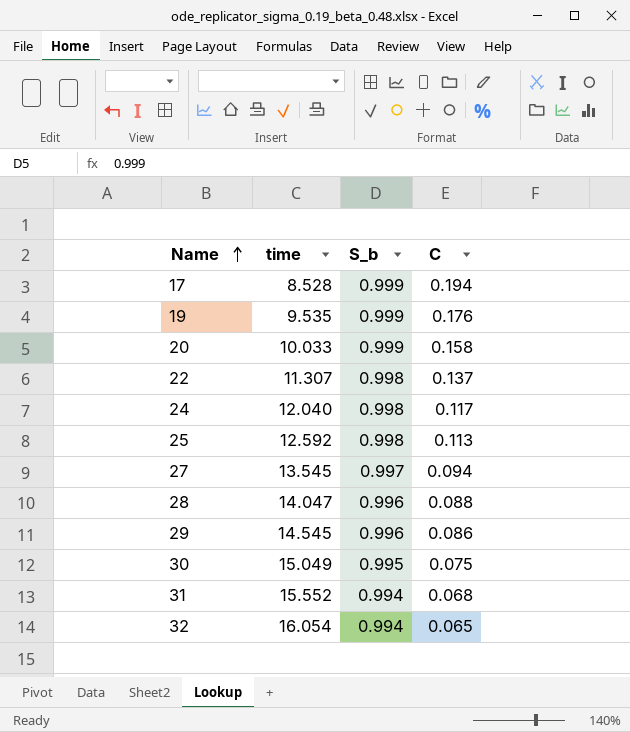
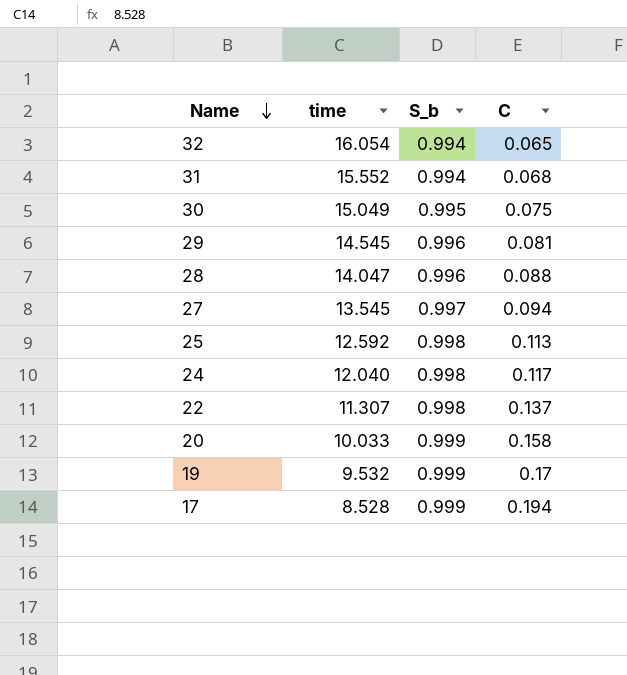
row order: Name ascending -> Name descending
29 | C: 0.086 -> 0.081
19 | time: 9.535 -> 9.532
19 | C: 0.176 -> 0.17

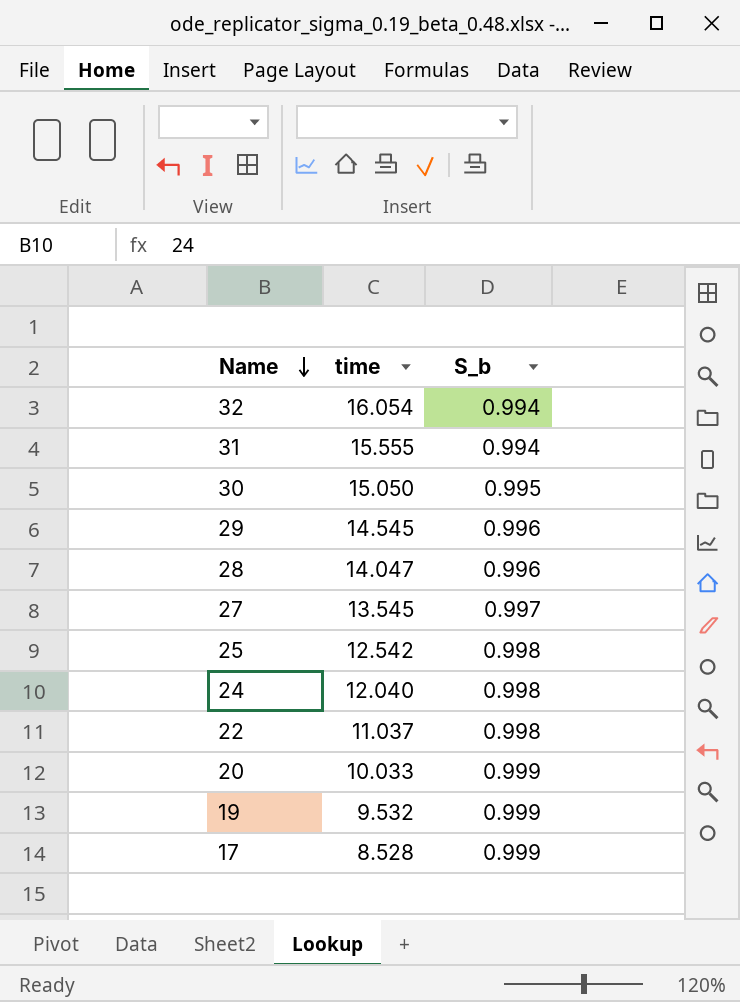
column C | position: 4 -> none
31 | time: 15.552 -> 15.555
30 | time: 15.049 -> 15.050
25 | time: 12.592 -> 12.542
22 | time: 11.307 -> 11.037

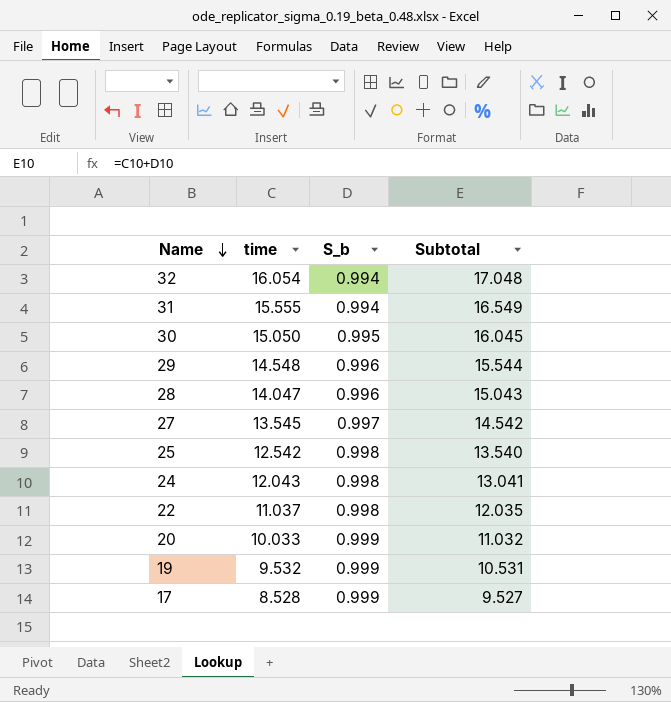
column Subtotal | formula: none -> [time] + [S_b]
29 | time: 14.545 -> 14.548
24 | time: 12.040 -> 12.043

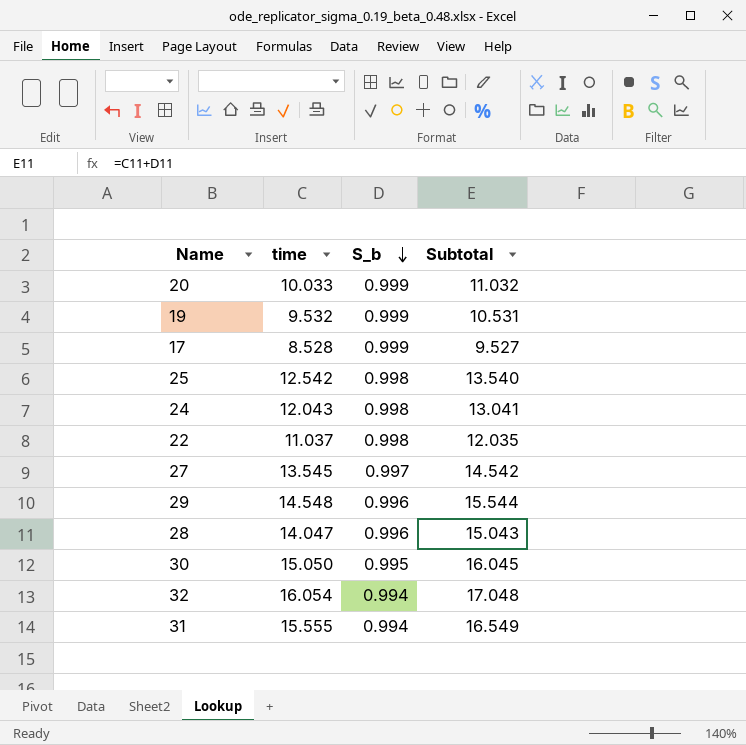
row order: Name descending -> S_b descending

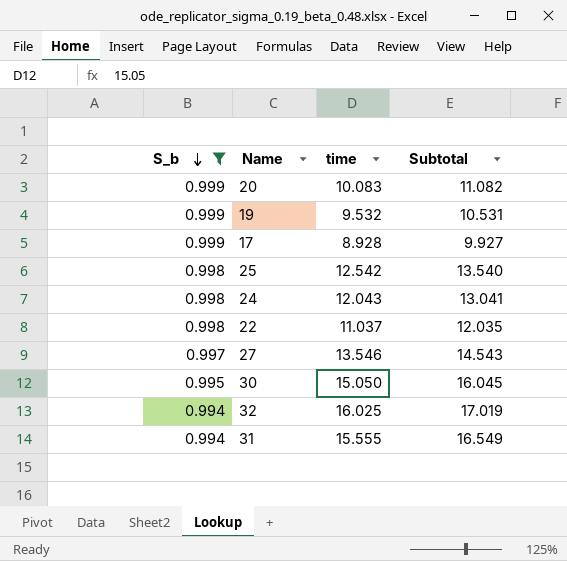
filter: none -> S_b != 0.996
column S_b | position: 3 -> 1
20 | time: 10.033 -> 10.083
20 | Subtotal: 11.032 -> 11.082
17 | time: 8.528 -> 8.928
17 | Subtotal: 9.527 -> 9.927
27 | time: 13.545 -> 13.546
27 | Subtotal: 14.542 -> 14.543
32 | time: 16.054 -> 16.025
32 | Subtotal: 17.048 -> 17.019

